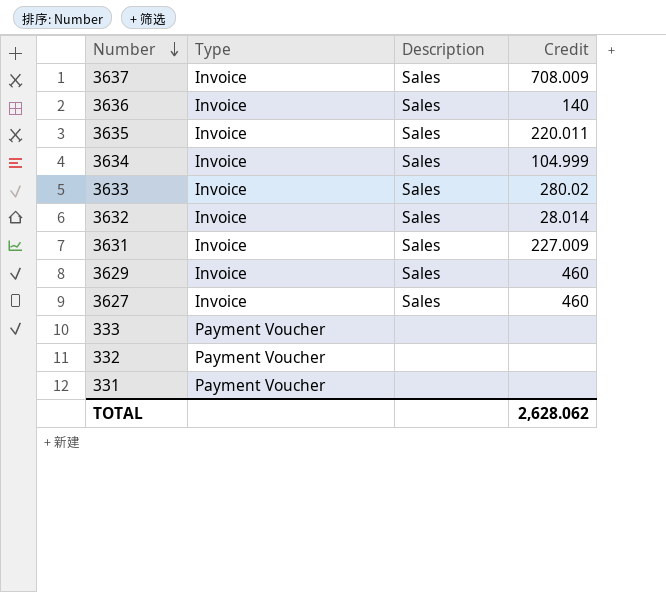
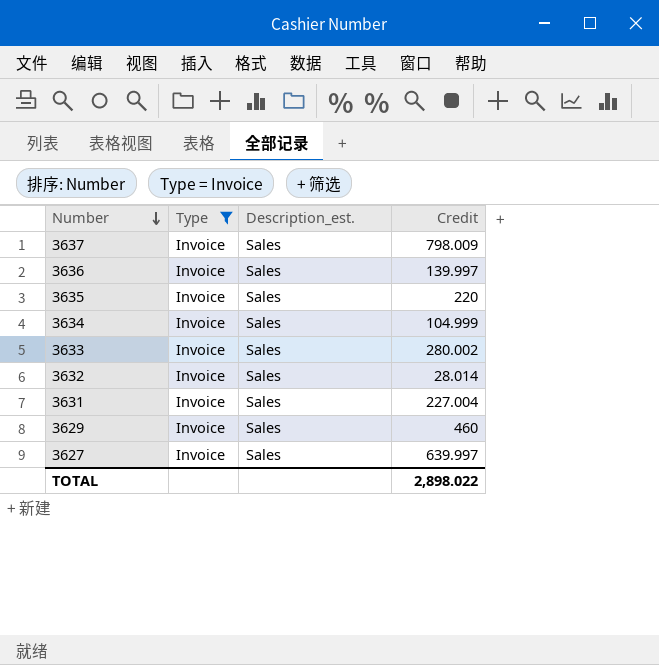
filter: none -> Type = Invoice
column name: Description -> Description_est.
3637 | Credit: 708.009 -> 798.009
3636 | Credit: 140 -> 139.997
3635 | Credit: 220.011 -> 220
3633 | Credit: 280.02 -> 280.002
3631 | Credit: 227.009 -> 227.004
3627 | Credit: 460 -> 639.997
TOTAL | Credit: 2,628.062 -> 2,898.022

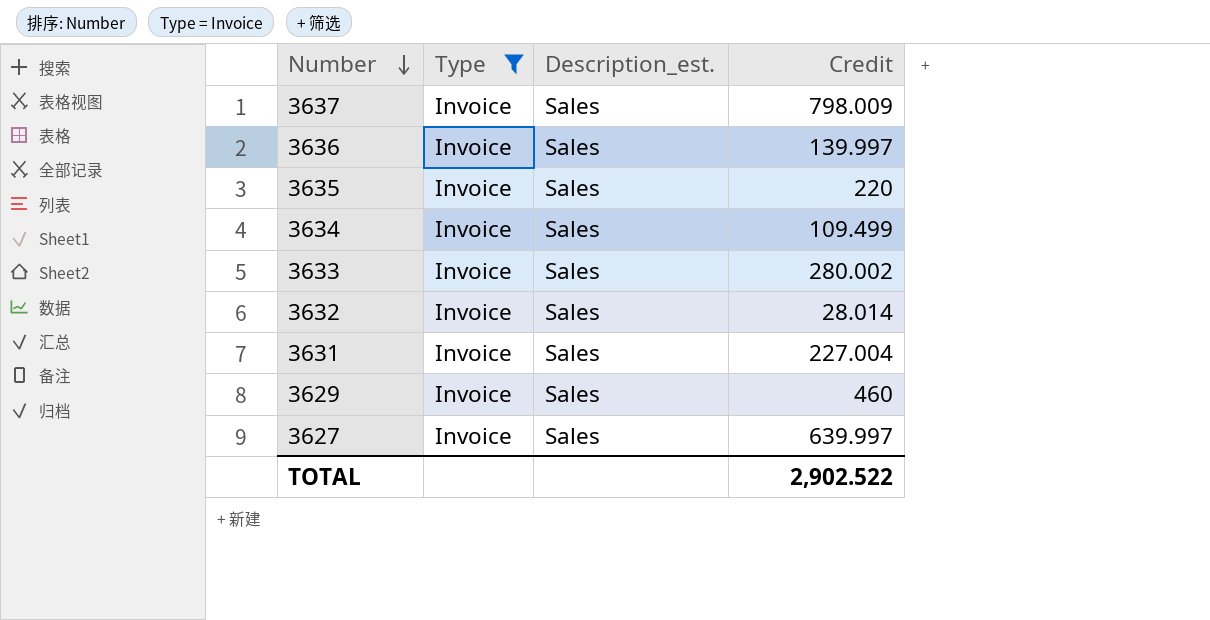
3634 | Credit: 104.999 -> 109.499
TOTAL | Credit: 2,898.022 -> 2,902.522

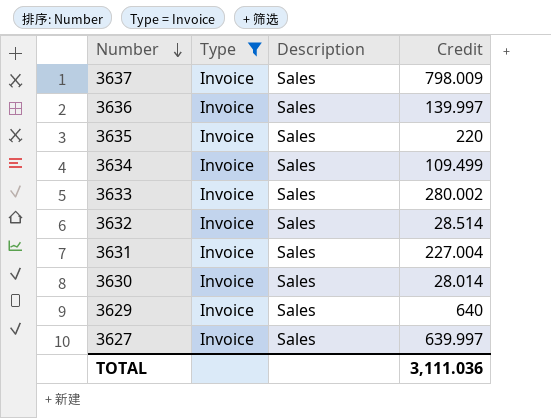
column name: Description_est. -> Description
3632 | Credit: 28.014 -> 28.514
row 3630: none -> Invoice | Sales | 28.014
3629 | Credit: 460 -> 640
TOTAL | Credit: 2,902.522 -> 3,111.036

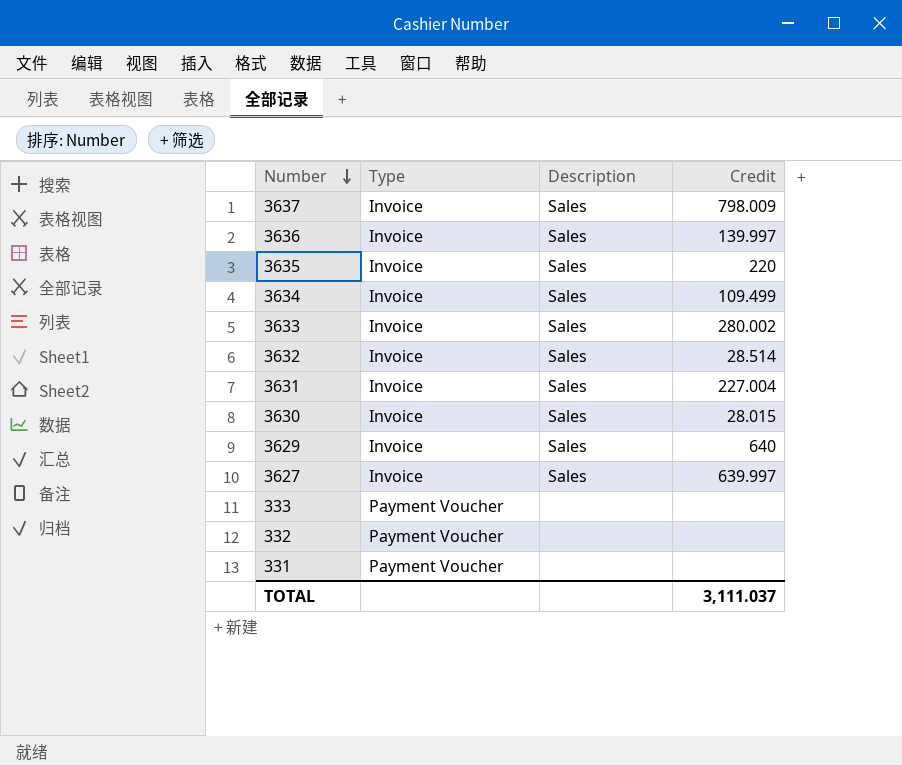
filter: Type = Invoice -> none
3630 | Credit: 28.014 -> 28.015
TOTAL | Credit: 3,111.036 -> 3,111.037

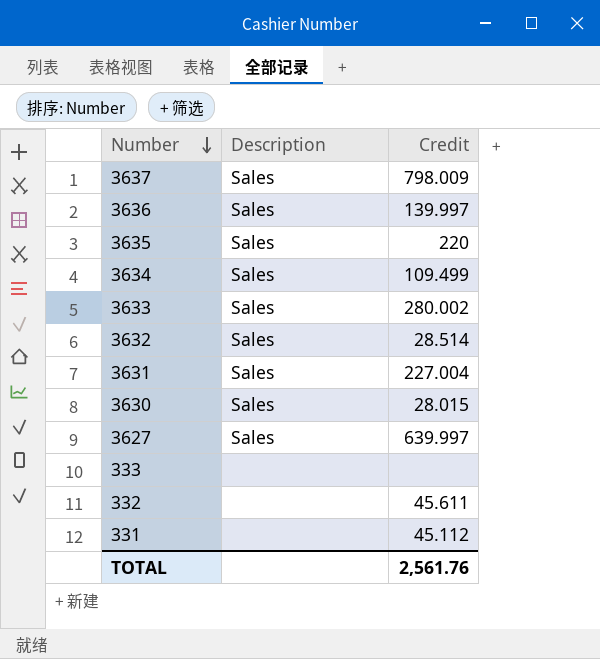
column Type | position: 2 -> none
row 3629: Invoice | Sales | 640 -> none
332 | Credit: none -> 45.611
331 | Credit: none -> 45.112
TOTAL | Credit: 3,111.037 -> 2,561.76

